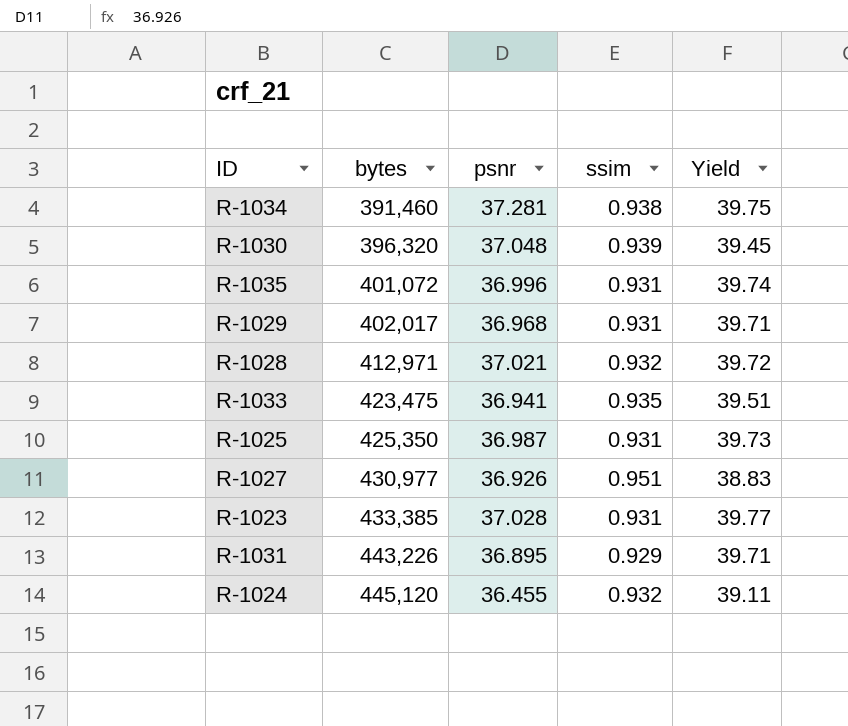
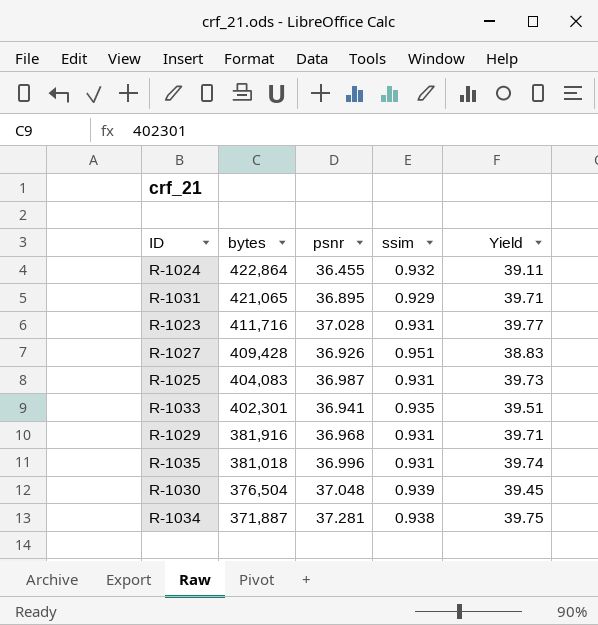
row order: bytes ascending -> bytes descending
row R-1028: 412,971 | 37.021 | 0.932 | 39.72 -> none
R-1024 | bytes: 445,120 -> 422,864
R-1031 | bytes: 443,226 -> 421,065
R-1023 | bytes: 433,385 -> 411,716
R-1027 | bytes: 430,977 -> 409,428
R-1025 | bytes: 425,350 -> 404,083
R-1033 | bytes: 423,475 -> 402,301
R-1029 | bytes: 402,017 -> 381,916
R-1035 | bytes: 401,072 -> 381,018
R-1030 | bytes: 396,320 -> 376,504
R-1034 | bytes: 391,460 -> 371,887

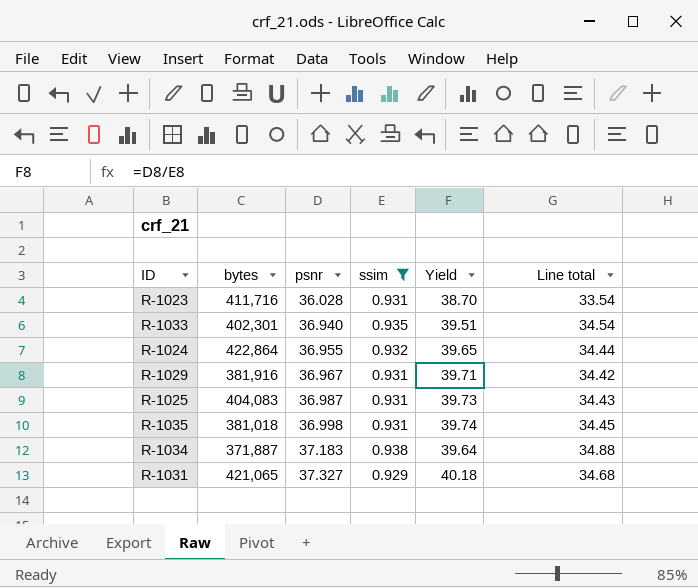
filter: none -> ssim <= 0.938
row order: bytes descending -> psnr ascending
column Line total | formula: none -> [psnr] * [ssim]
R-1023 | psnr: 37.028 -> 36.028
R-1023 | Yield: 39.77 -> 38.70
R-1033 | psnr: 36.941 -> 36.940
R-1024 | psnr: 36.455 -> 36.955
R-1024 | Yield: 39.11 -> 39.65
R-1029 | psnr: 36.968 -> 36.967
R-1035 | psnr: 36.996 -> 36.998
R-1034 | psnr: 37.281 -> 37.183
R-1034 | Yield: 39.75 -> 39.64
R-1031 | psnr: 36.895 -> 37.327
R-1031 | Yield: 39.71 -> 40.18

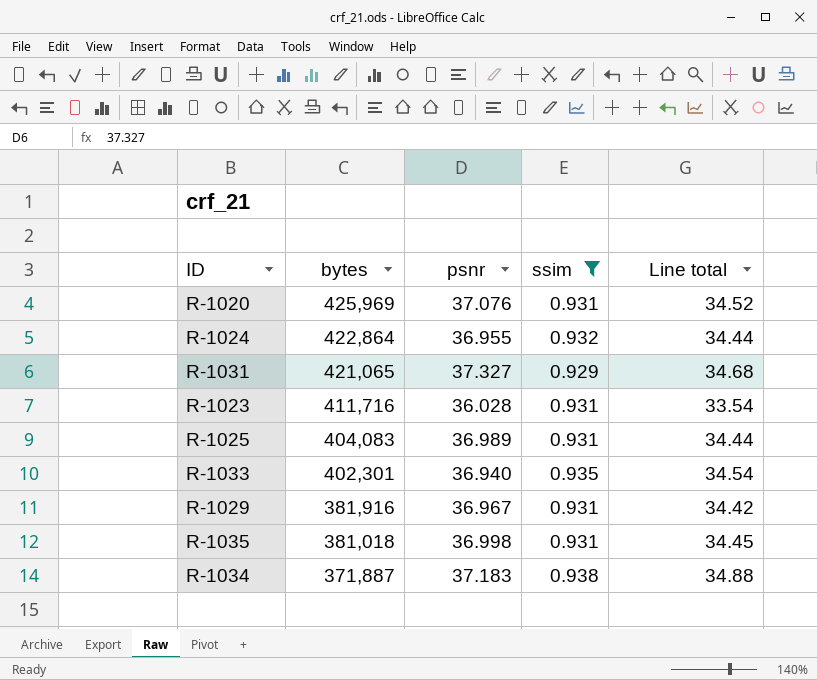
row order: psnr ascending -> bytes descending
column Yield | formula: [psnr] / [ssim] -> none
row R-1020: none -> 425,969 | 37.076 | 0.931 | 34.52
R-1025 | psnr: 36.987 -> 36.989
R-1025 | Line total: 34.43 -> 34.44

